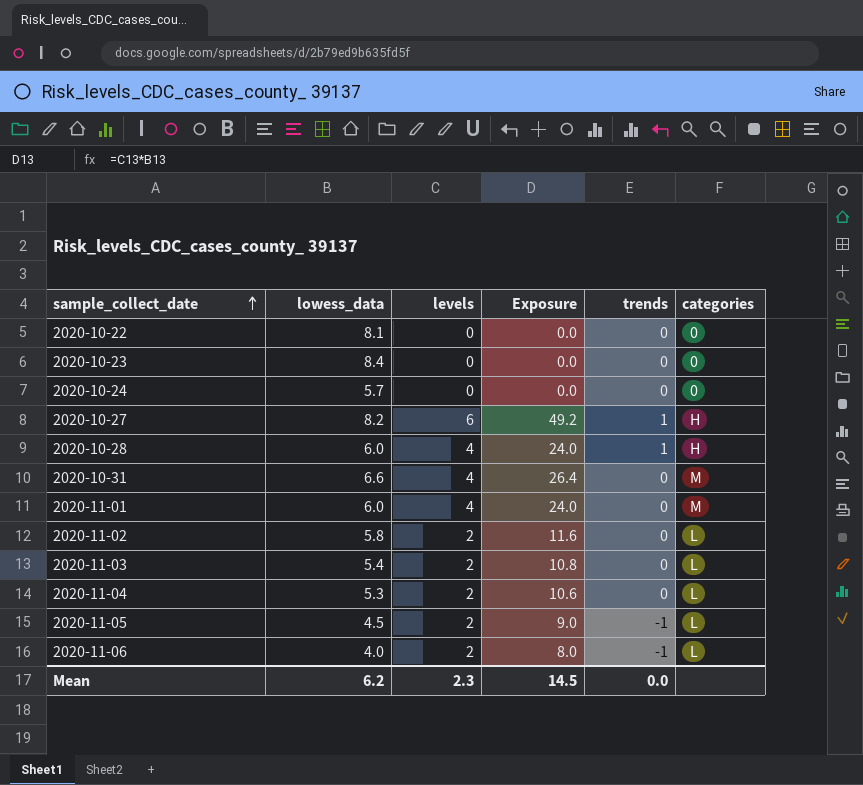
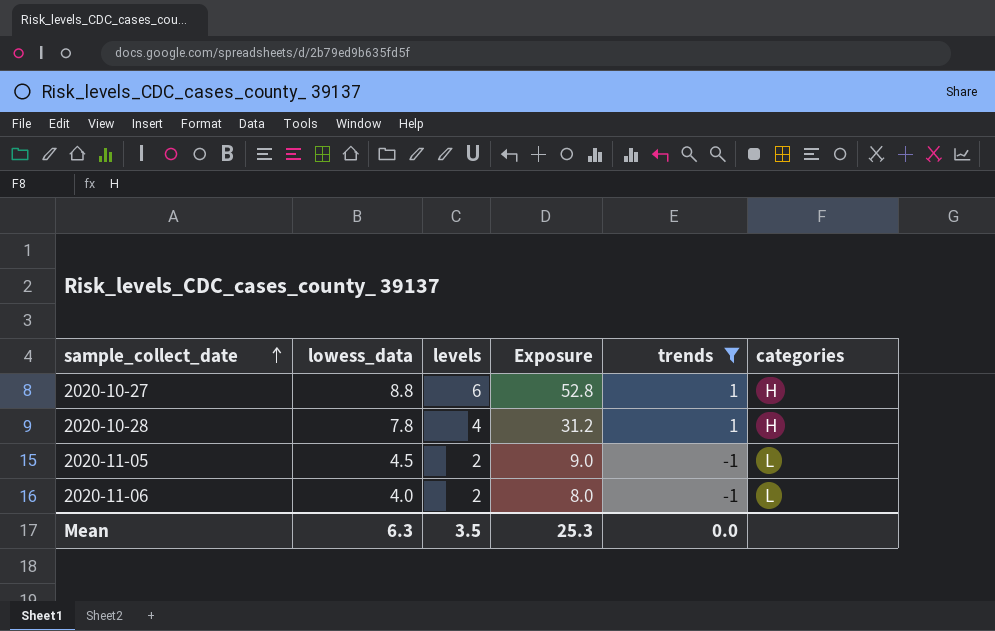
filter: none -> trends != 0
2020-10-27 | lowess_data: 8.2 -> 8.8
2020-10-27 | Exposure: 49.2 -> 52.8
2020-10-28 | lowess_data: 6.0 -> 7.8
2020-10-28 | Exposure: 24.0 -> 31.2
Mean | lowess_data: 6.2 -> 6.3
Mean | levels: 2.3 -> 3.5
Mean | Exposure: 14.5 -> 25.3

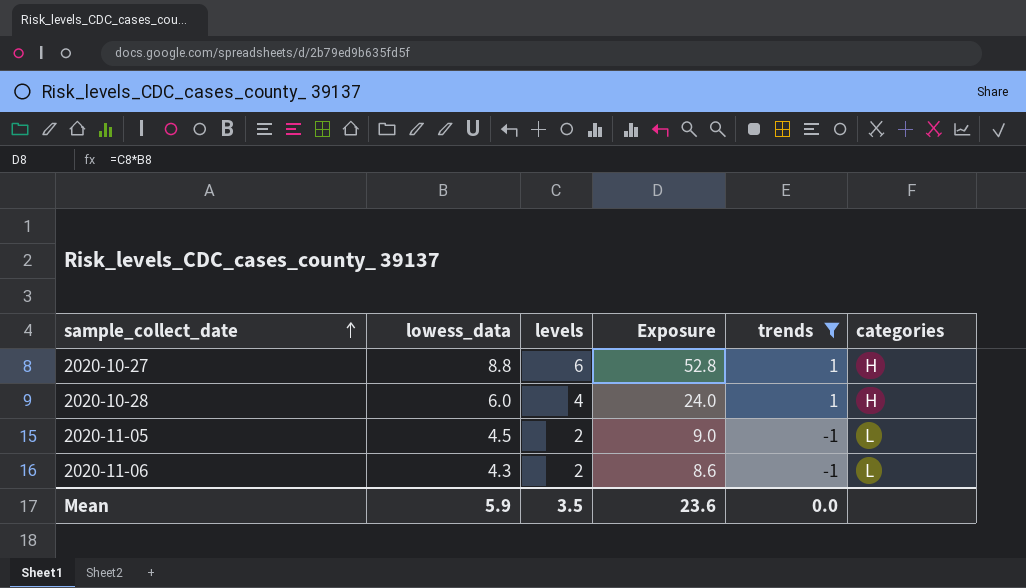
2020-10-28 | lowess_data: 7.8 -> 6.0
2020-10-28 | Exposure: 31.2 -> 24.0
2020-11-06 | lowess_data: 4.0 -> 4.3
2020-11-06 | Exposure: 8.0 -> 8.6
Mean | lowess_data: 6.3 -> 5.9
Mean | Exposure: 25.3 -> 23.6

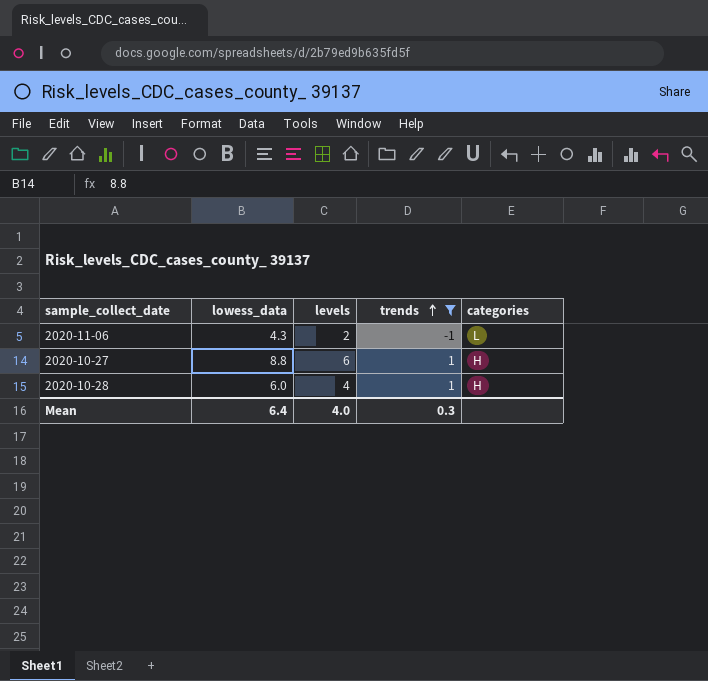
row order: sample_collect_date ascending -> trends ascending
column Exposure | formula: [lowess_data] * [levels] -> none
row 2020-11-05: 4.5 | 2 | 9.0 | -1 | L -> none
Mean | lowess_data: 5.9 -> 6.4
Mean | levels: 3.5 -> 4.0
Mean | trends: 0.0 -> 0.3

